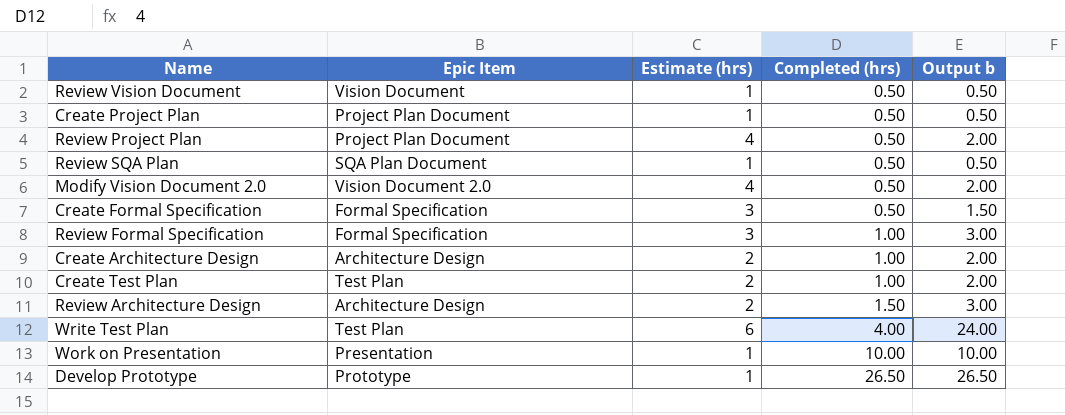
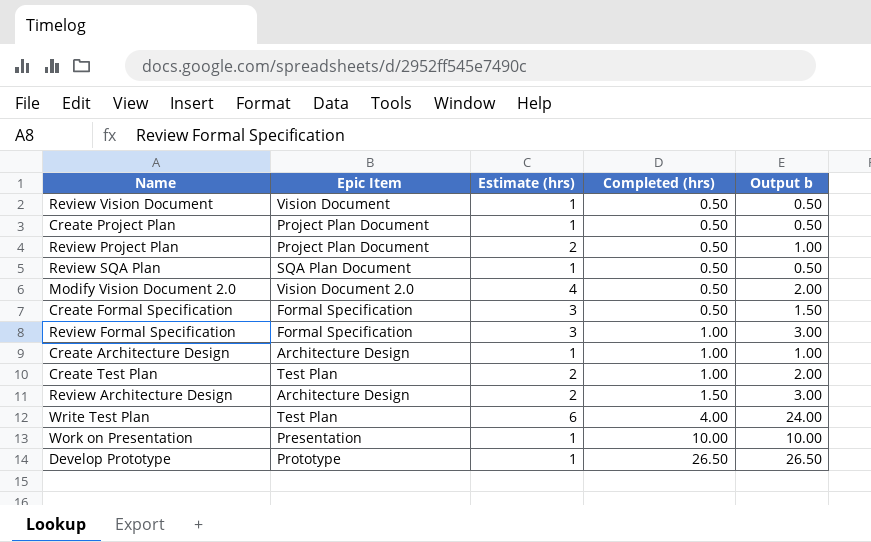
Review Project Plan | Estimate (hrs): 4 -> 2
Review Project Plan | Output b: 2.00 -> 1.00
Create Architecture Design | Estimate (hrs): 2 -> 1
Create Architecture Design | Output b: 2.00 -> 1.00

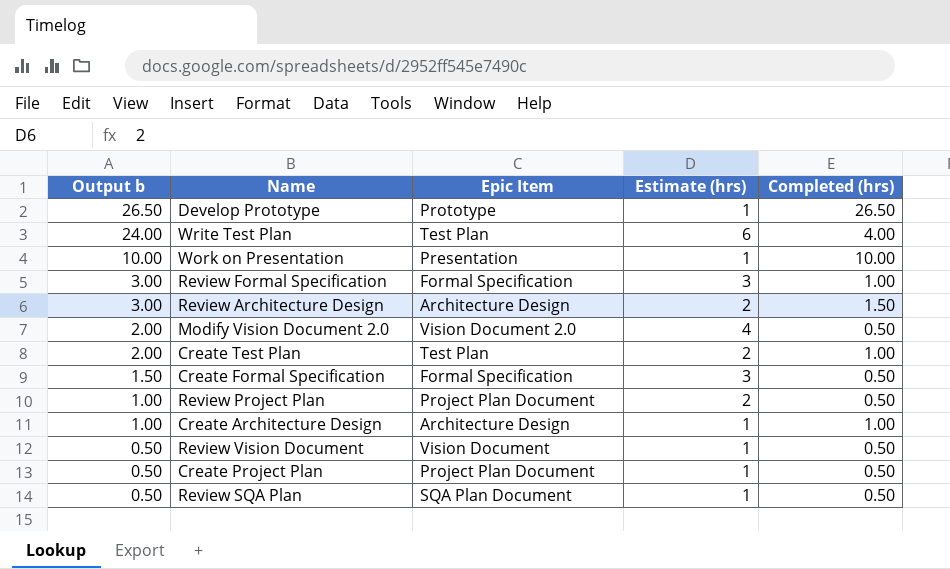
row order: Completed (hrs) ascending -> Output b descending
column Output b | position: 5 -> 1

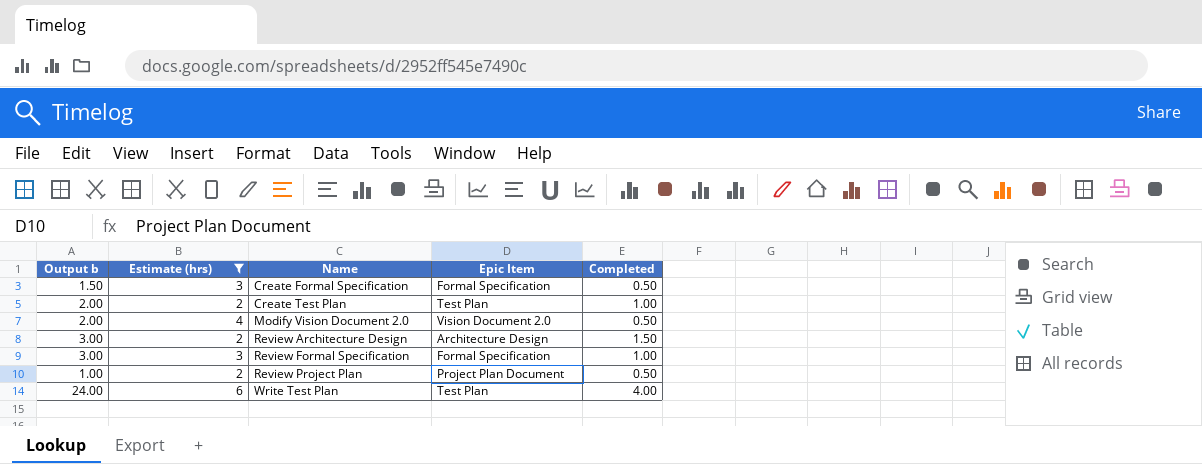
filter: none -> Estimate (hrs) != 1
row order: Output b descending -> Name ascending
column Estimate (hrs) | position: 4 -> 2
column name: Completed (hrs) -> Completed

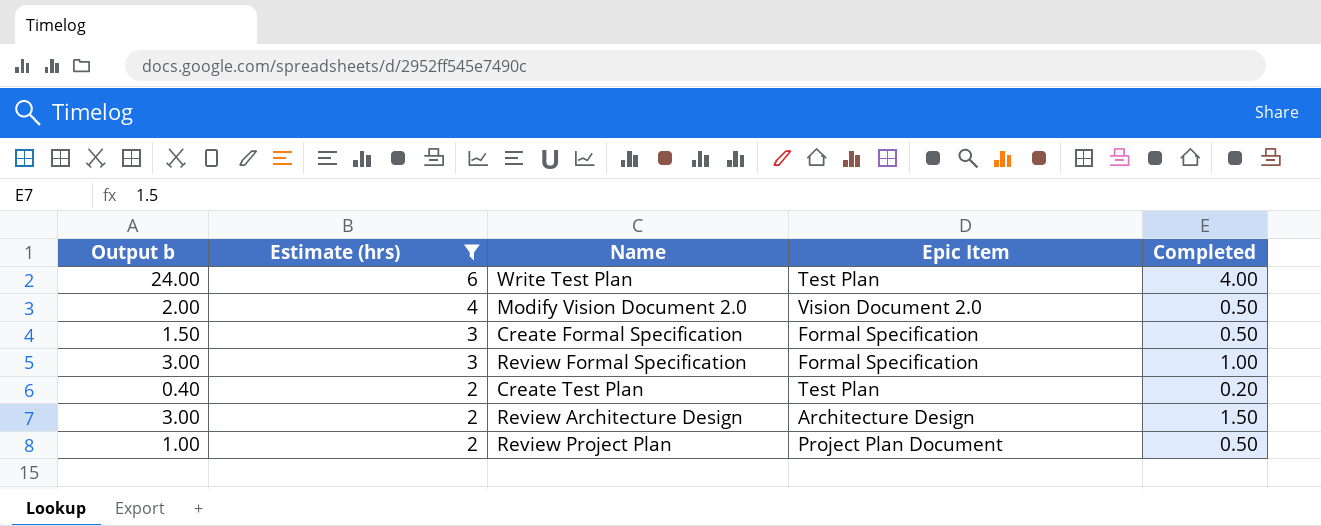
row order: Name ascending -> Estimate (hrs) descending
Create Test Plan | Output b: 2.00 -> 0.40
Create Test Plan | Completed: 1.00 -> 0.20

